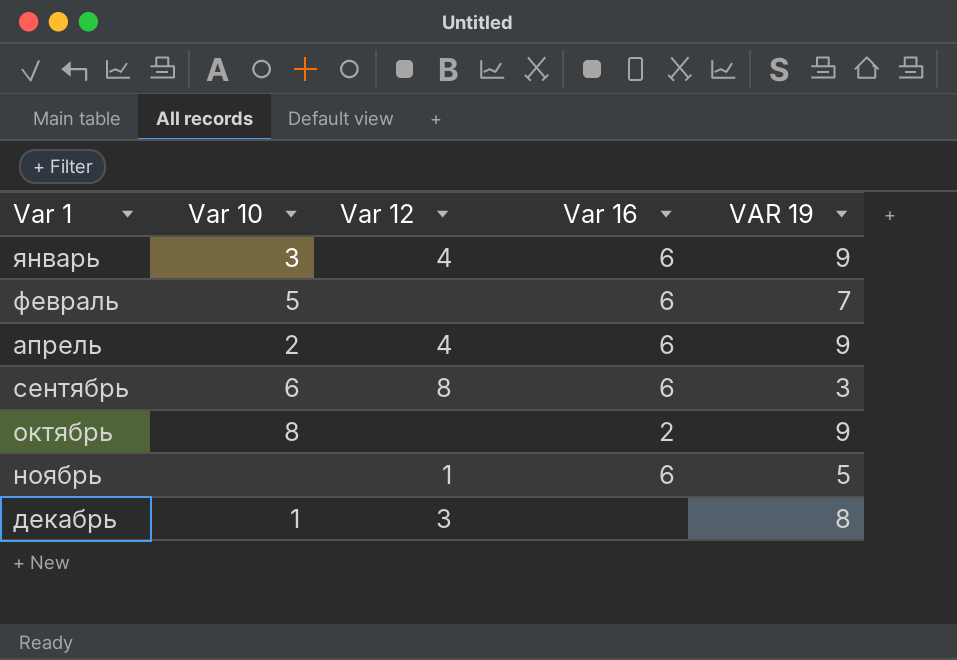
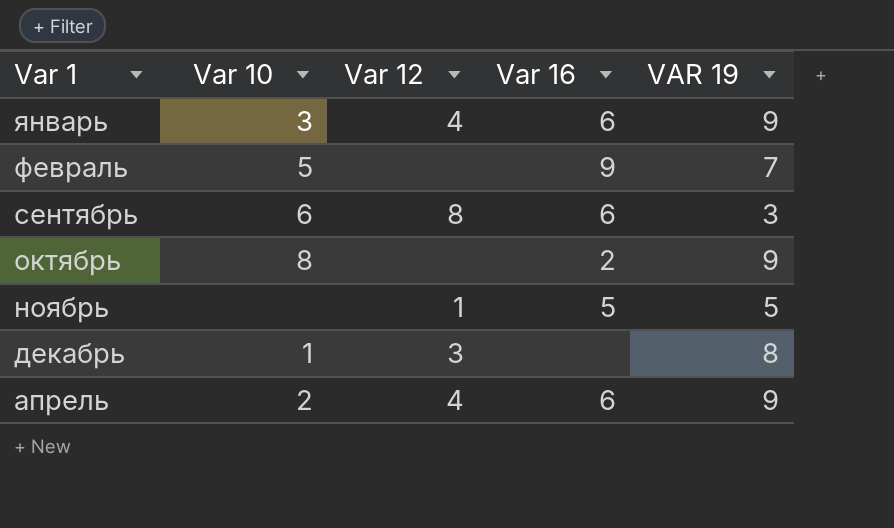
row order: none -> Var 1 descending
февраль | Var 16: 6 -> 9
ноябрь | Var 16: 6 -> 5

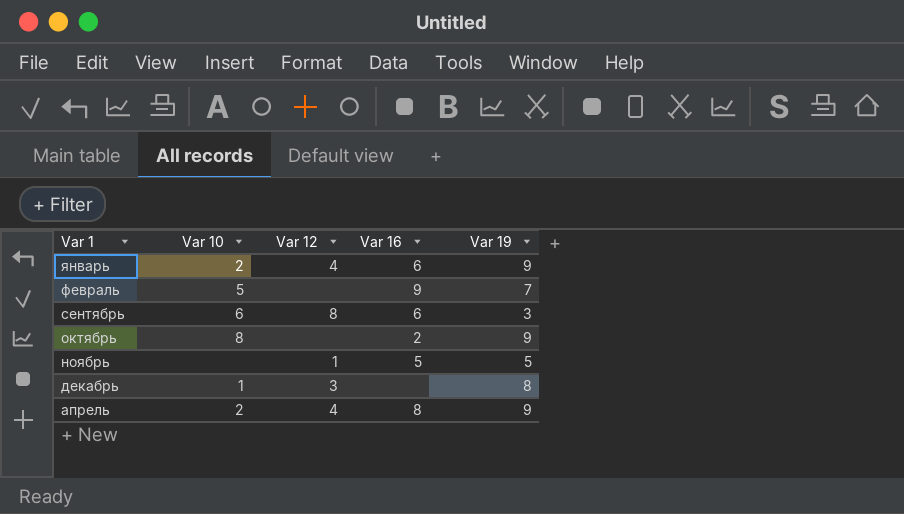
column name: VAR 19 -> Var 19
январь | Var 10: 3 -> 2
апрель | Var 16: 6 -> 8

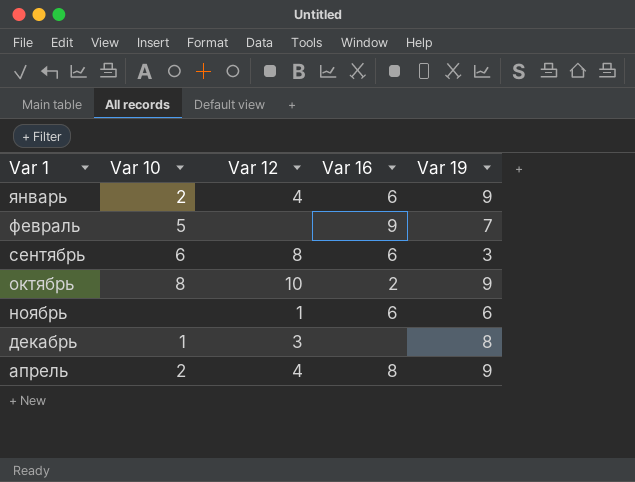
октябрь | Var 12: none -> 10
ноябрь | Var 16: 5 -> 6
ноябрь | Var 19: 5 -> 6

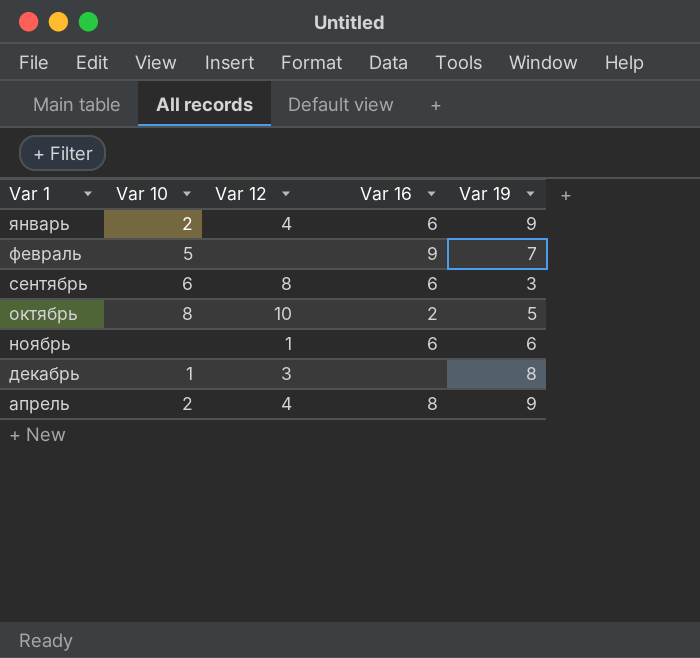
октябрь | Var 19: 9 -> 5

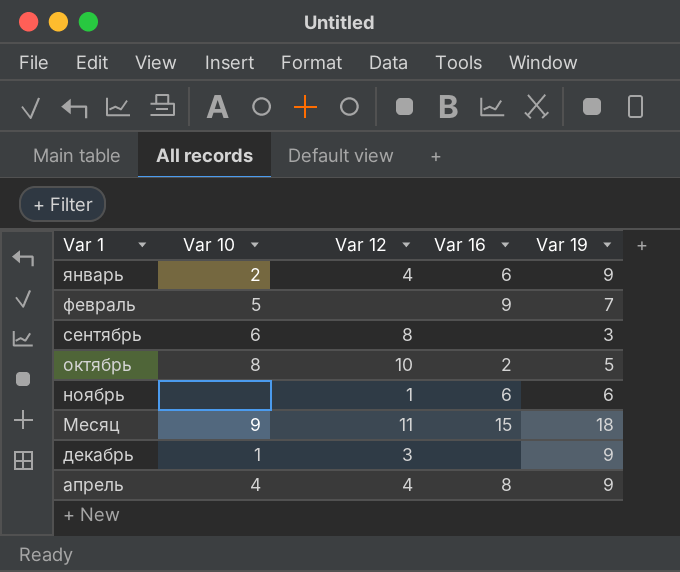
сентябрь | Var 16: 6 -> none
row Месяц: none -> 9 | 11 | 15 | 18
декабрь | Var 19: 8 -> 9
апрель | Var 10: 2 -> 4

